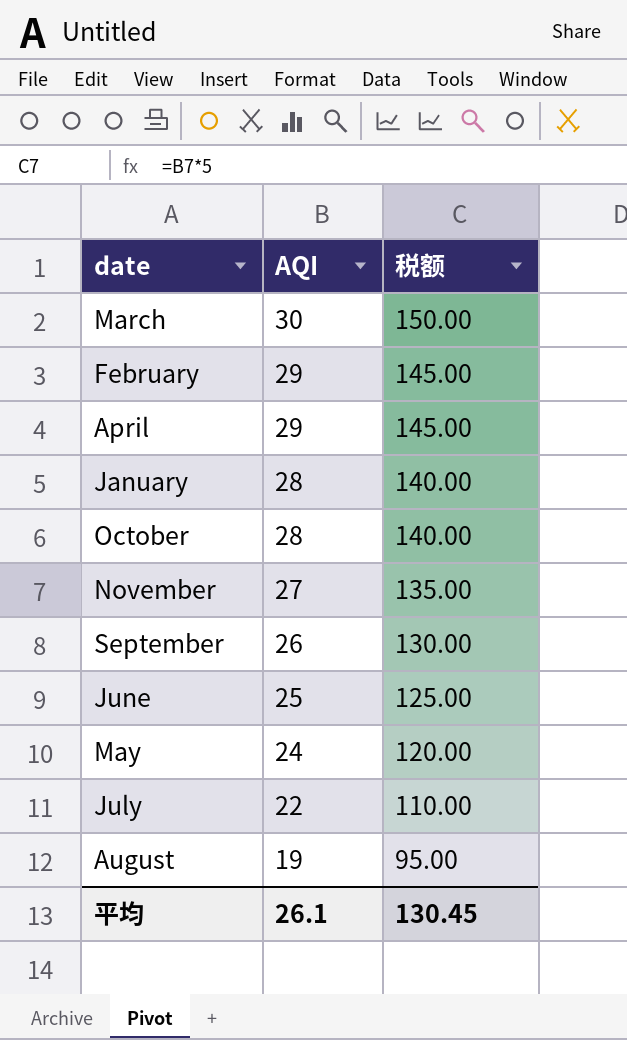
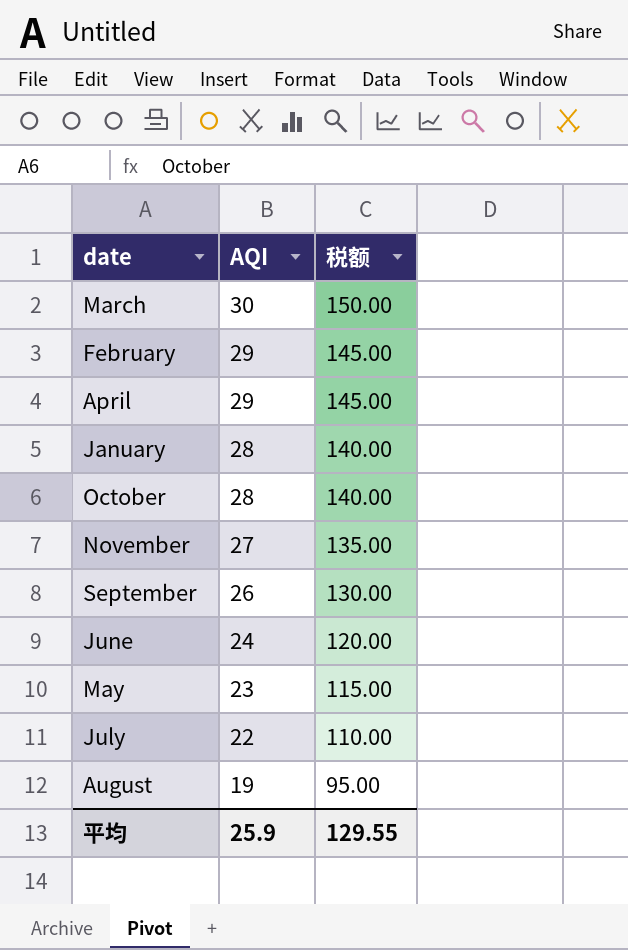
June | AQI: 25 -> 24
June | 税额: 125.00 -> 120.00
May | AQI: 24 -> 23
May | 税额: 120.00 -> 115.00
平均 | AQI: 26.1 -> 25.9
平均 | 税额: 130.45 -> 129.55

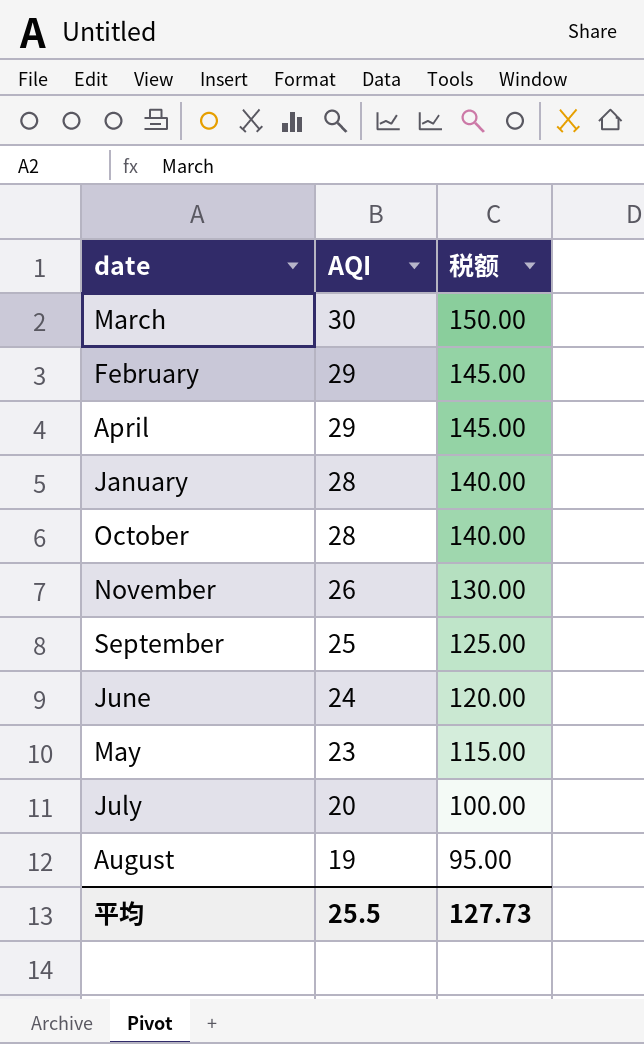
November | AQI: 27 -> 26
November | 税额: 135.00 -> 130.00
September | AQI: 26 -> 25
September | 税额: 130.00 -> 125.00
July | AQI: 22 -> 20
July | 税额: 110.00 -> 100.00
平均 | AQI: 25.9 -> 25.5
平均 | 税额: 129.55 -> 127.73

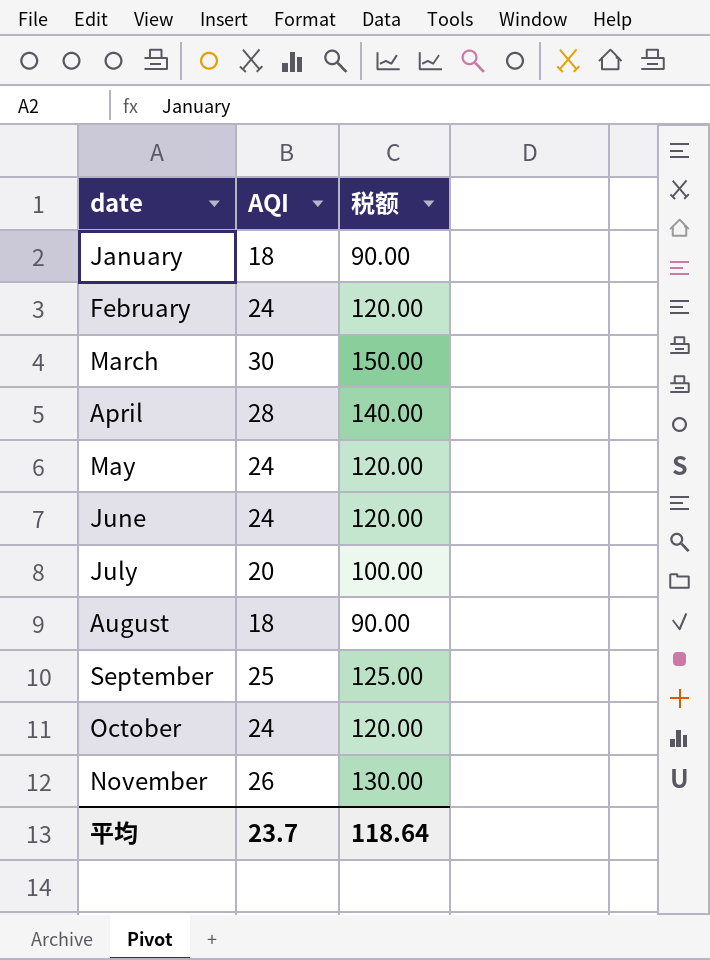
row order: AQI descending -> date ascending
January | AQI: 28 -> 18
January | 税额: 140.00 -> 90.00
February | AQI: 29 -> 24
February | 税额: 145.00 -> 120.00
April | AQI: 29 -> 28
April | 税额: 145.00 -> 140.00
May | AQI: 23 -> 24
May | 税额: 115.00 -> 120.00
August | AQI: 19 -> 18
August | 税额: 95.00 -> 90.00
October | AQI: 28 -> 24
October | 税额: 140.00 -> 120.00
平均 | AQI: 25.5 -> 23.7
平均 | 税额: 127.73 -> 118.64

